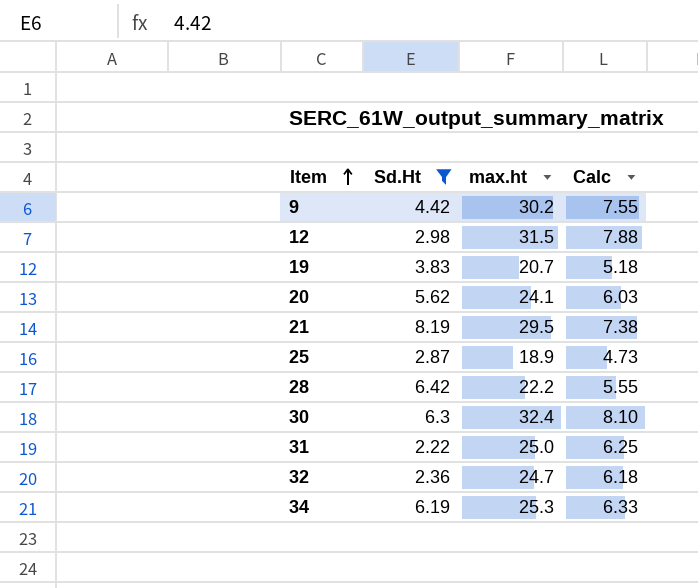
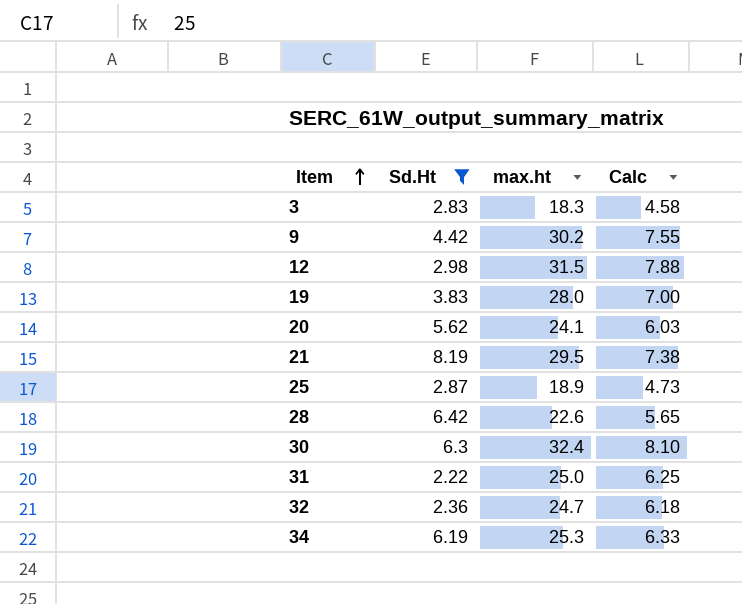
row 3: none -> 2.83 | 18.3 | 4.58
19 | max.ht: 20.7 -> 28.0
19 | Calc: 5.18 -> 7.00
28 | max.ht: 22.2 -> 22.6
28 | Calc: 5.55 -> 5.65

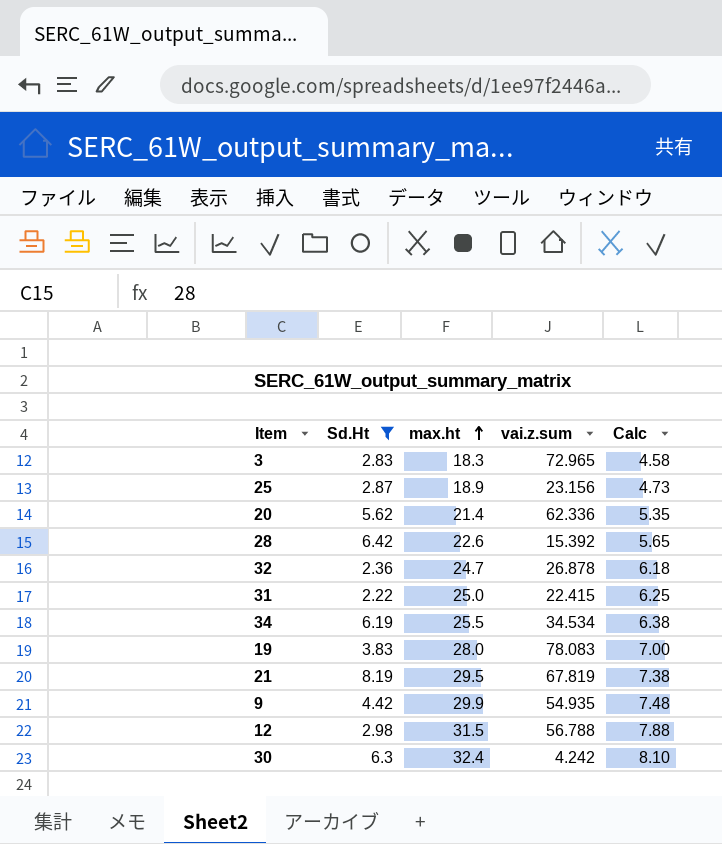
row order: Item ascending -> max.ht ascending
column vai.z.sum | position: none -> 4
20 | max.ht: 24.1 -> 21.4
20 | Calc: 6.03 -> 5.35
34 | max.ht: 25.3 -> 25.5
34 | Calc: 6.33 -> 6.38
9 | max.ht: 30.2 -> 29.9
9 | Calc: 7.55 -> 7.48

